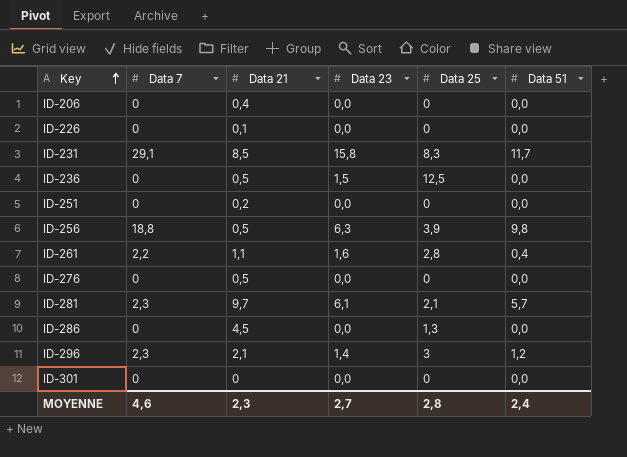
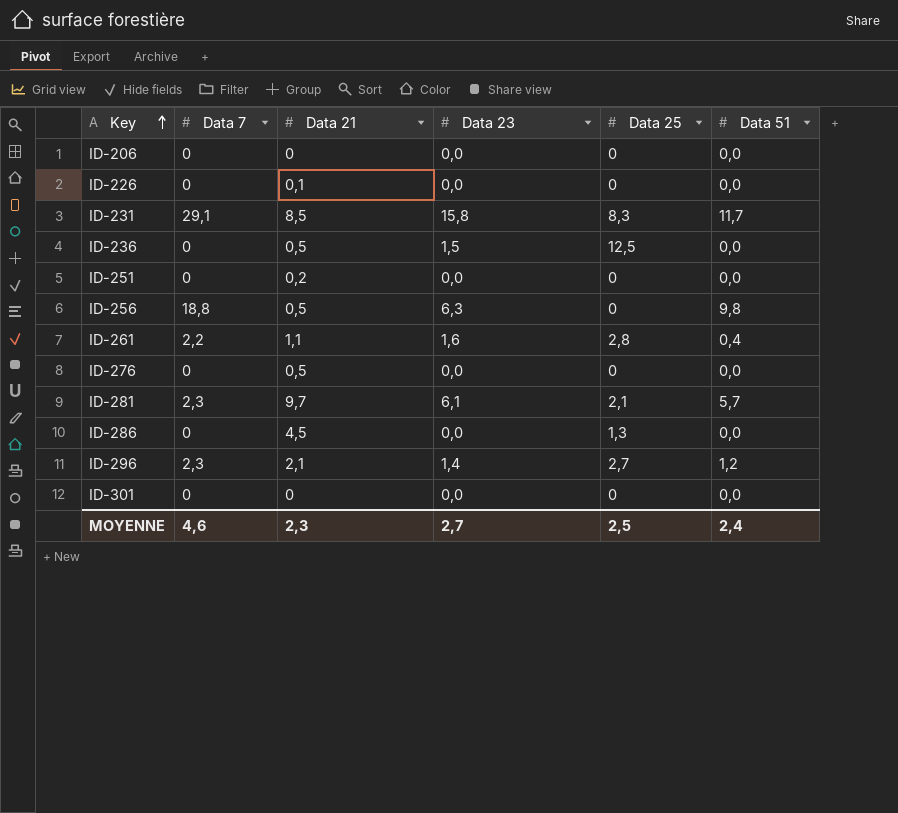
ID-206 | Data 21: 0,4 -> 0
ID-256 | Data 25: 3,9 -> 0
ID-296 | Data 25: 3 -> 2,7
MOYENNE | Data 25: 2,8 -> 2,5

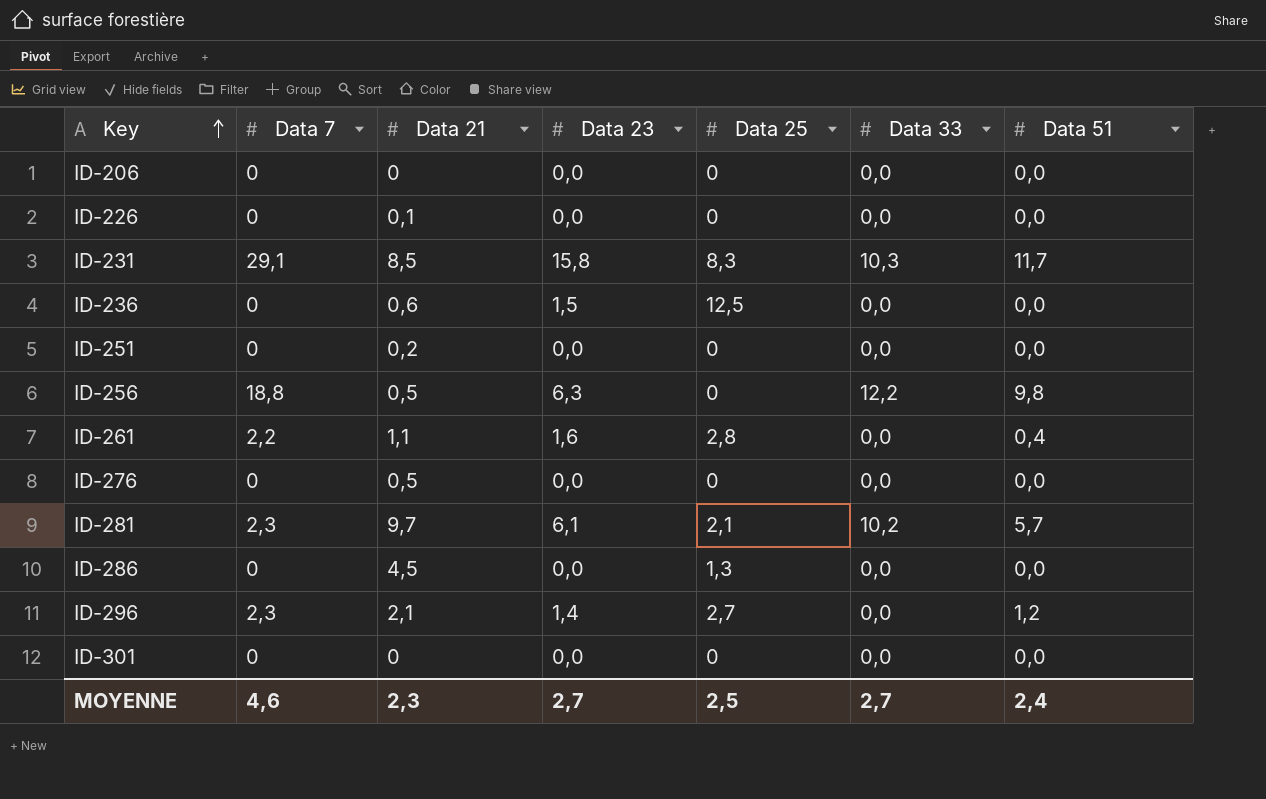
column Data 33 | position: none -> 6
ID-236 | Data 21: 0,5 -> 0,6

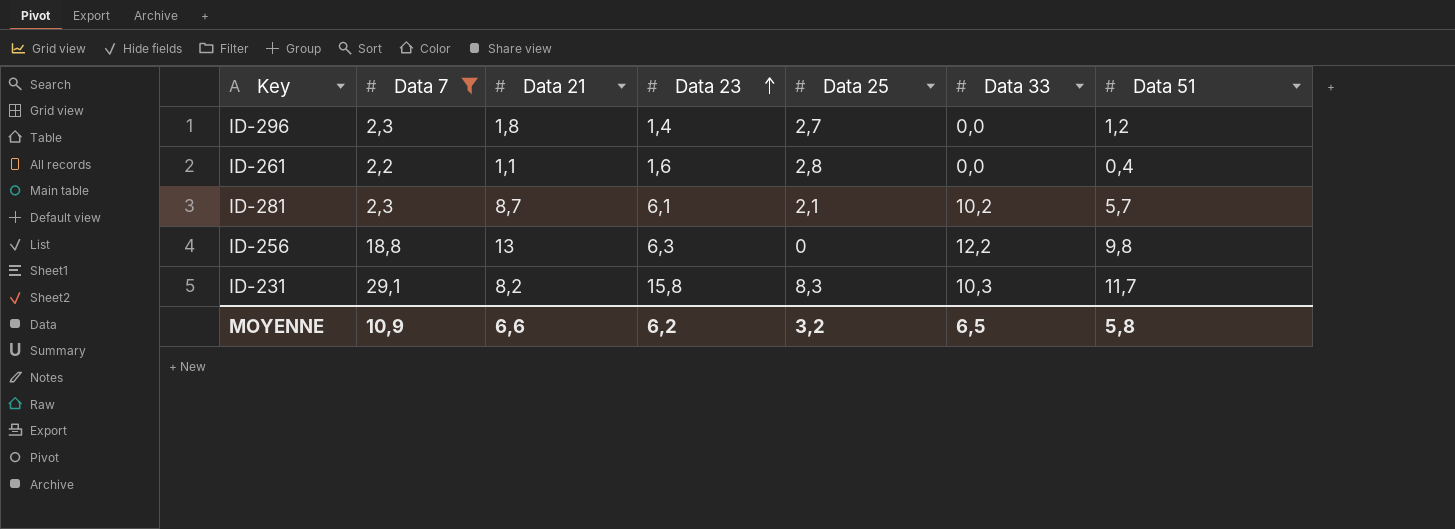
filter: none -> Data 7 != 0
row order: Key ascending -> Data 23 ascending
ID-296 | Data 21: 2,1 -> 1,8
ID-281 | Data 21: 9,7 -> 8,7
ID-256 | Data 21: 0,5 -> 13
ID-231 | Data 21: 8,5 -> 8,2
MOYENNE | Data 7: 4,6 -> 10,9
MOYENNE | Data 21: 2,3 -> 6,6
MOYENNE | Data 23: 2,7 -> 6,2
MOYENNE | Data 25: 2,5 -> 3,2
MOYENNE | Data 33: 2,7 -> 6,5
MOYENNE | Data 51: 2,4 -> 5,8

